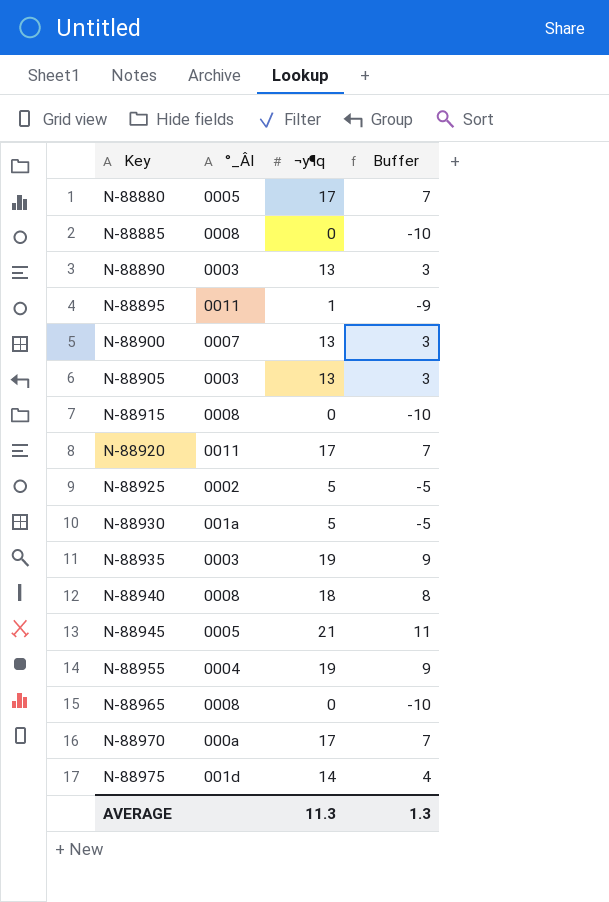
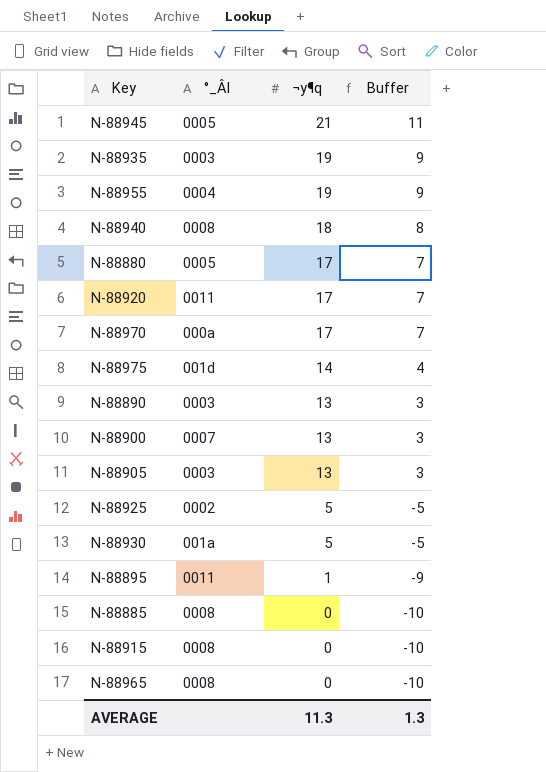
row order: Key ascending -> ¬y¶q descending

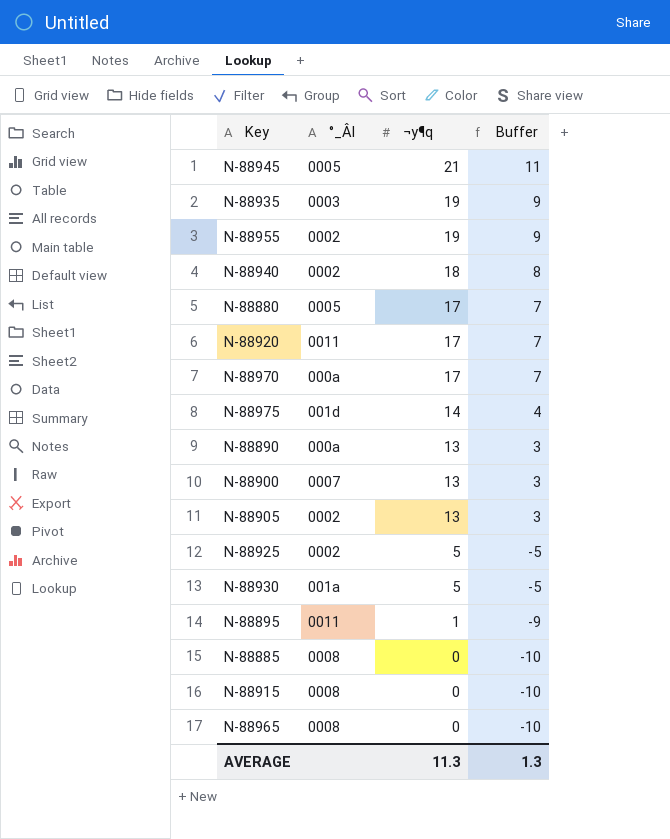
N-88955 | °_ÂI: 0004 -> 0002
N-88940 | °_ÂI: 0008 -> 0002
N-88890 | °_ÂI: 0003 -> 000a
N-88905 | °_ÂI: 0003 -> 0002

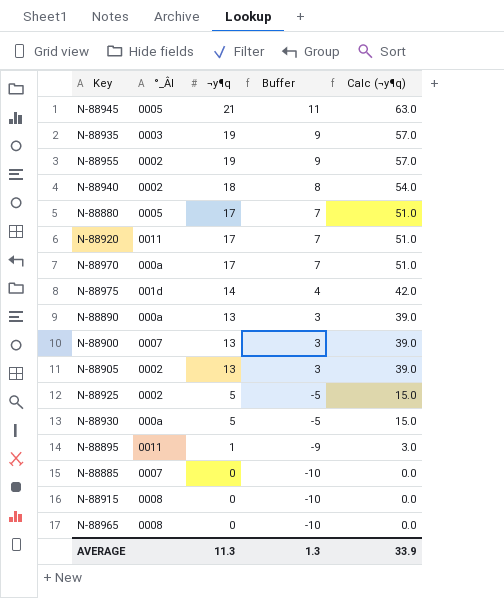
column Calc (¬y¶q) | formula: none -> [¬y¶q] * 3
N-88930 | °_ÂI: 001a -> 000a
N-88885 | °_ÂI: 0008 -> 0007

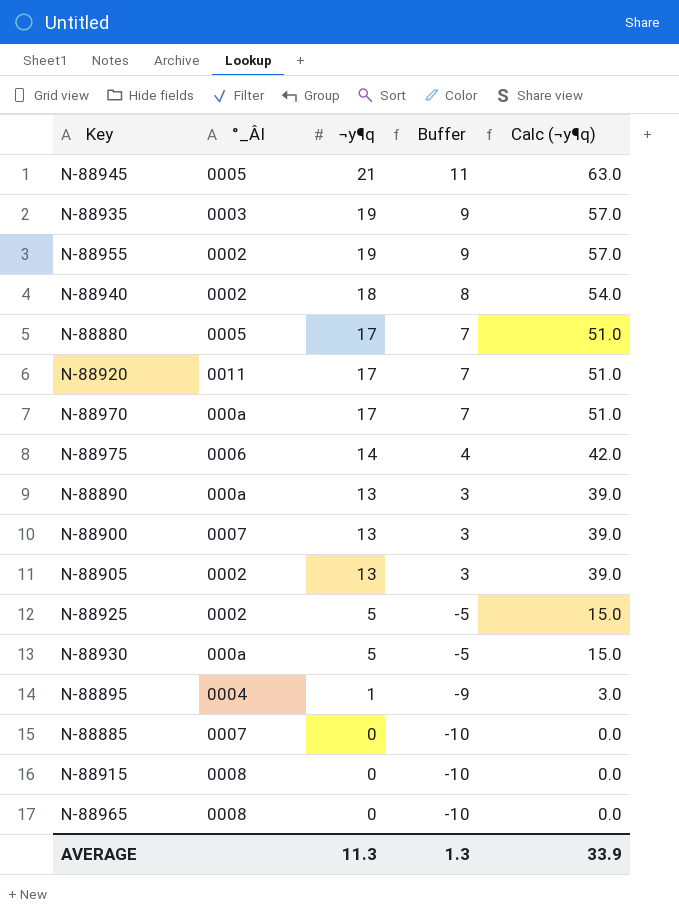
N-88975 | °_ÂI: 001d -> 0006
N-88895 | °_ÂI: 0011 -> 0004

